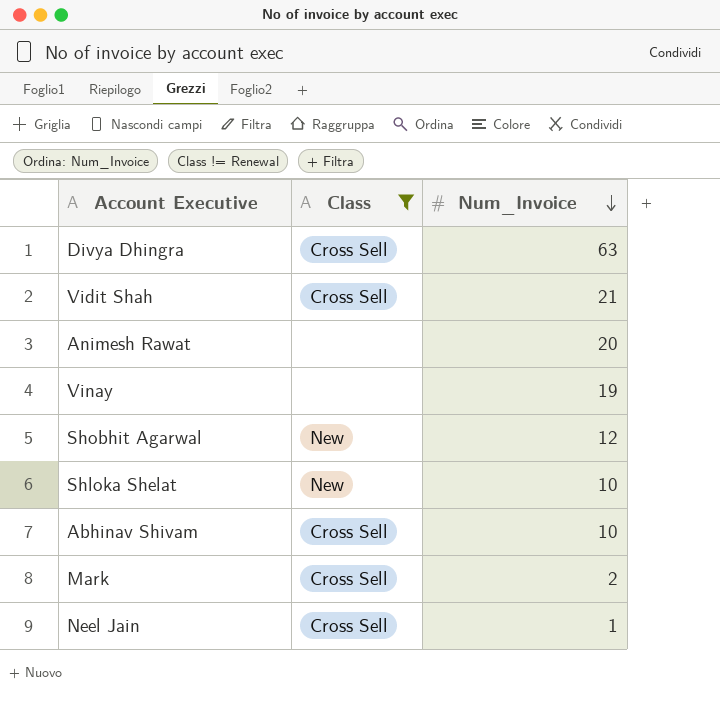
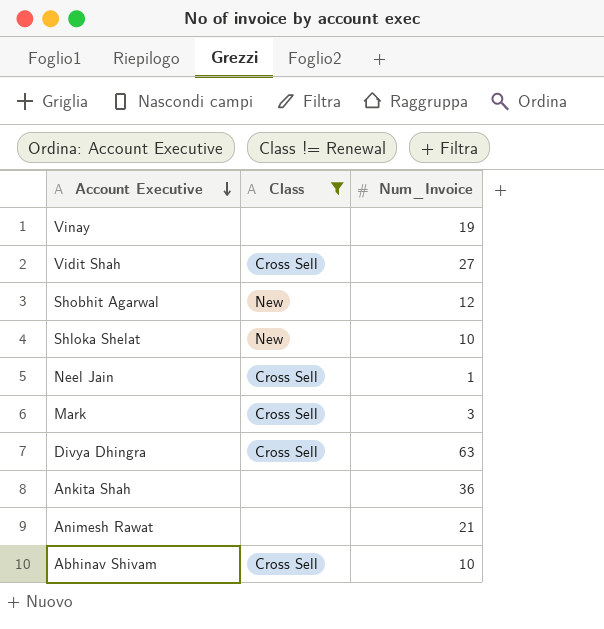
row order: Num_Invoice descending -> Account Executive descending
Vidit Shah | Num_Invoice: 21 -> 27
Mark | Num_Invoice: 2 -> 3
row Ankita Shah: none -> none | 36
Animesh Rawat | Num_Invoice: 20 -> 21

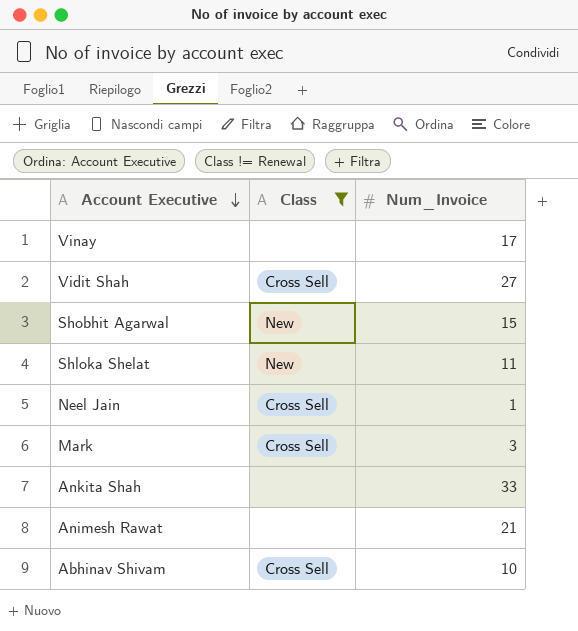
row Divya Dhingra: Cross Sell | 63 -> none
Vinay | Num_Invoice: 19 -> 17
Shobhit Agarwal | Num_Invoice: 12 -> 15
Shloka Shelat | Num_Invoice: 10 -> 11
Ankita Shah | Num_Invoice: 36 -> 33

